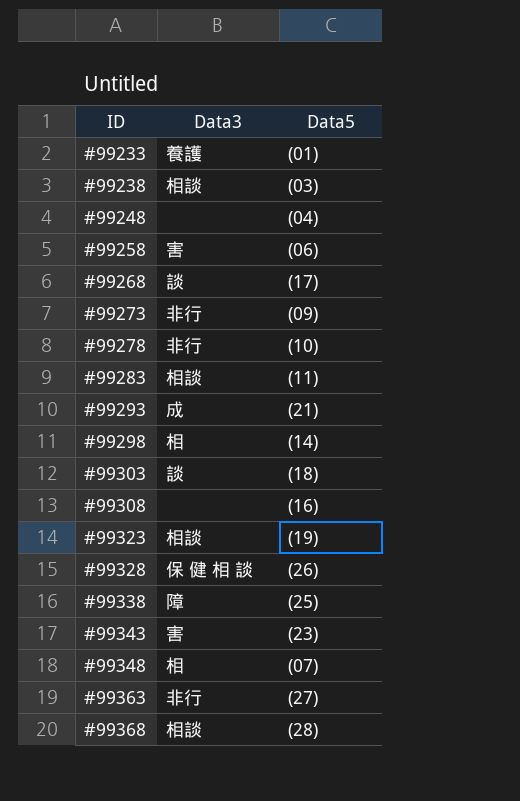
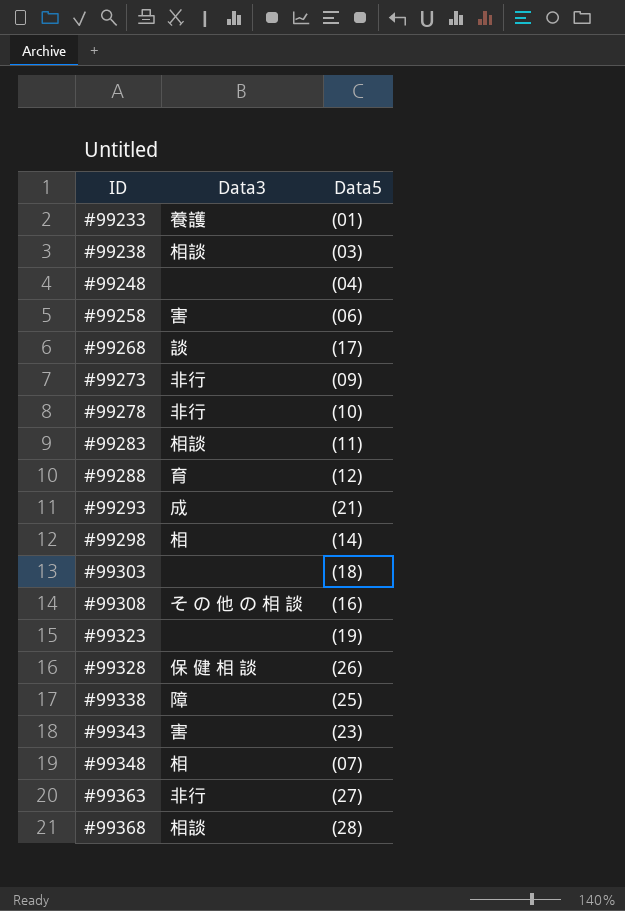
row #99288: none -> 育 | (12)
#99303 | Data3: 談 -> none
#99308 | Data3: none -> そ の 他 の 相 談
#99323 | Data3: 相談 -> none

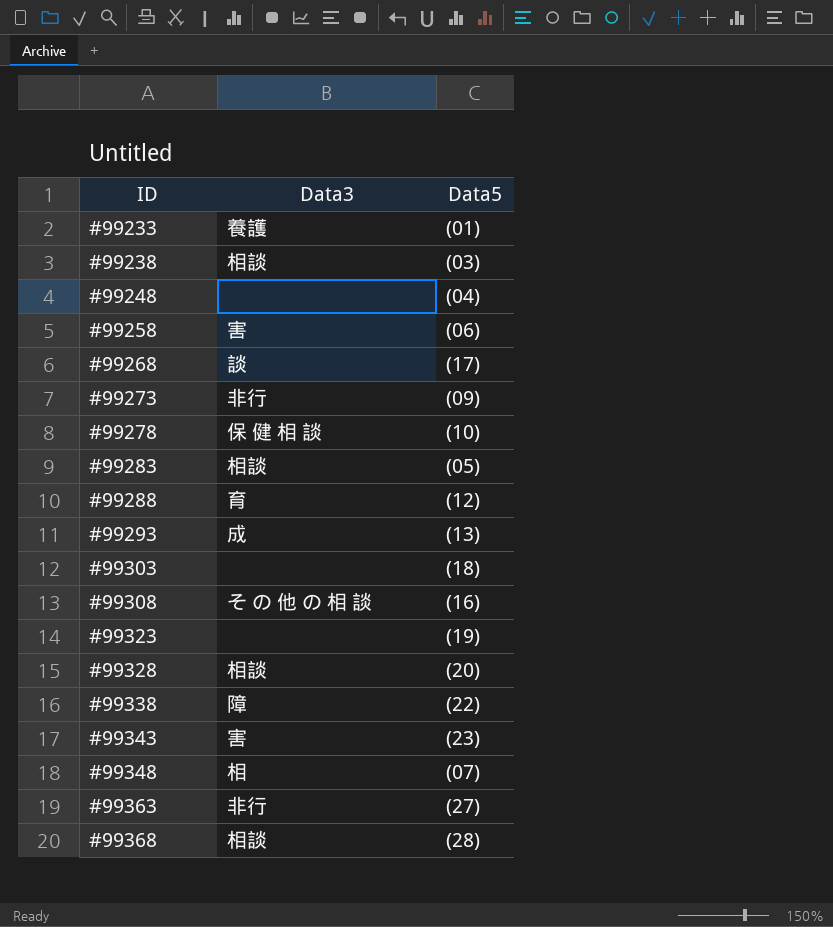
row #99298: 相 | (14) -> none
#99278 | Data3: 非行 -> 保 健 相 談
#99283 | Data5: (11) -> (05)
#99293 | Data5: (21) -> (13)
#99328 | Data3: 保 健 相 談 -> 相談
#99328 | Data5: (26) -> (20)
#99338 | Data5: (25) -> (22)

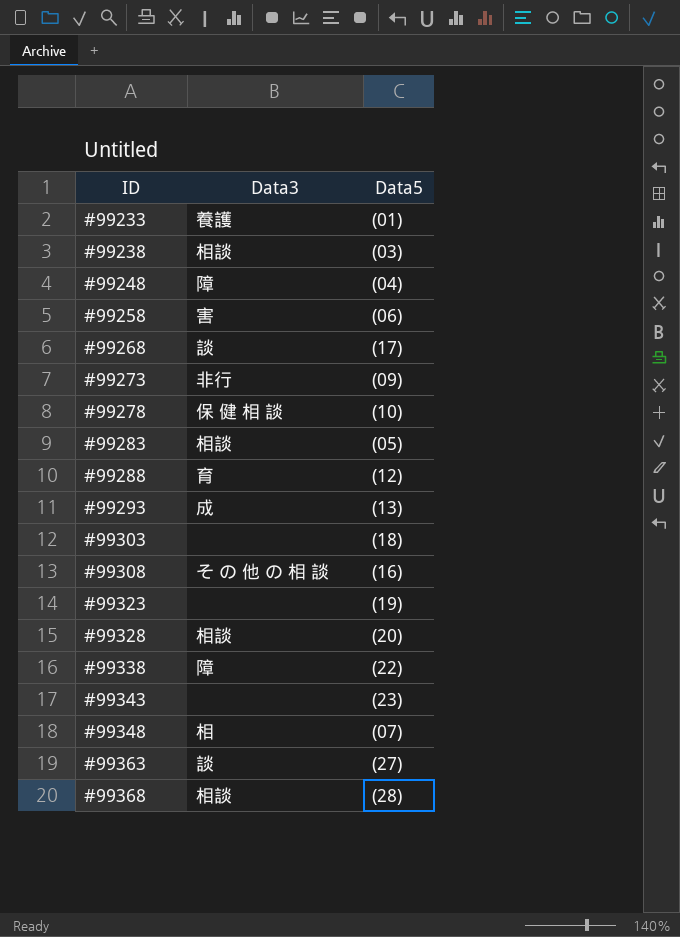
#99248 | Data3: none -> 障
#99343 | Data3: 害 -> none
#99363 | Data3: 非行 -> 談

